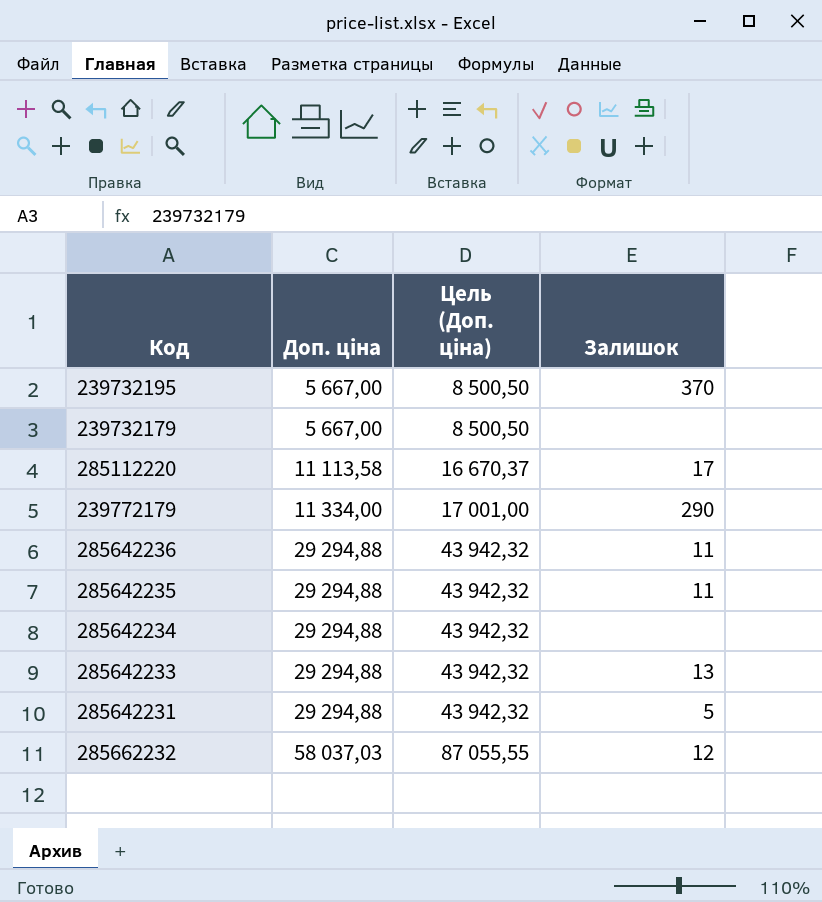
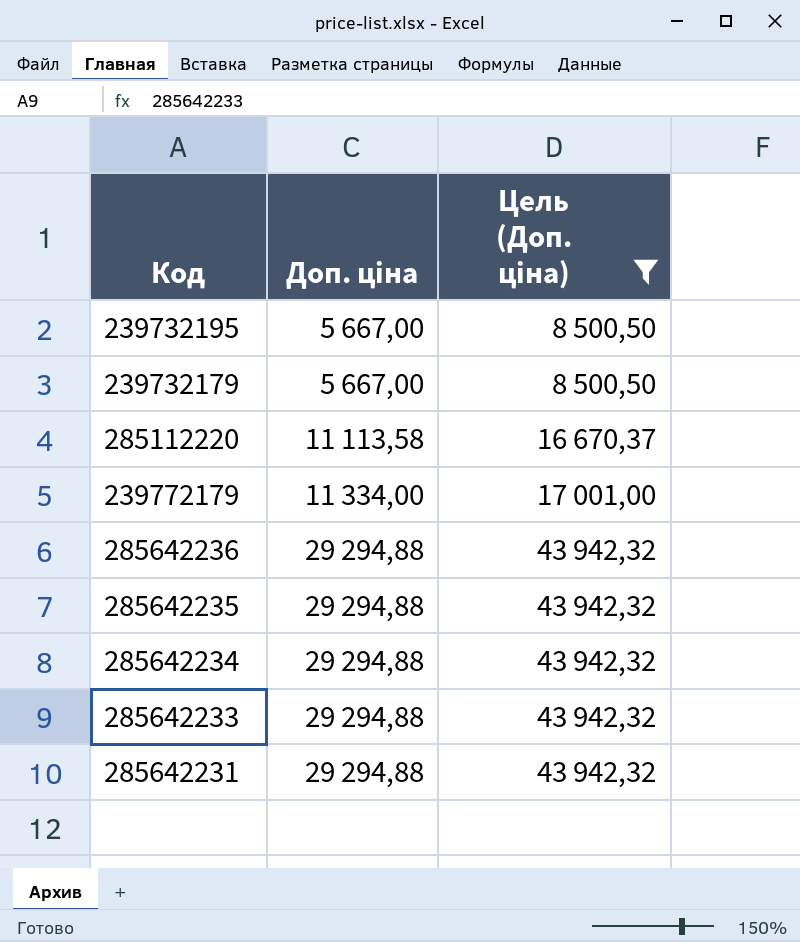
filter: none -> Цель (Доп. ціна) != 87 055,55
column Залишок | position: 4 -> none

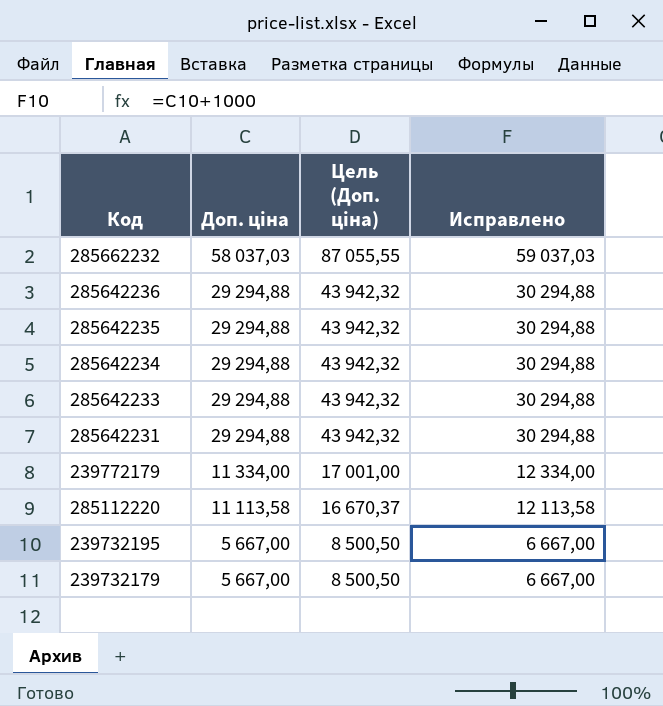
filter: Цель (Доп. ціна) != 87 055,55 -> none
row order: Доп. ціна ascending -> Доп. ціна descending
column Исправлено | formula: none -> [Доп. ціна] + 1000

